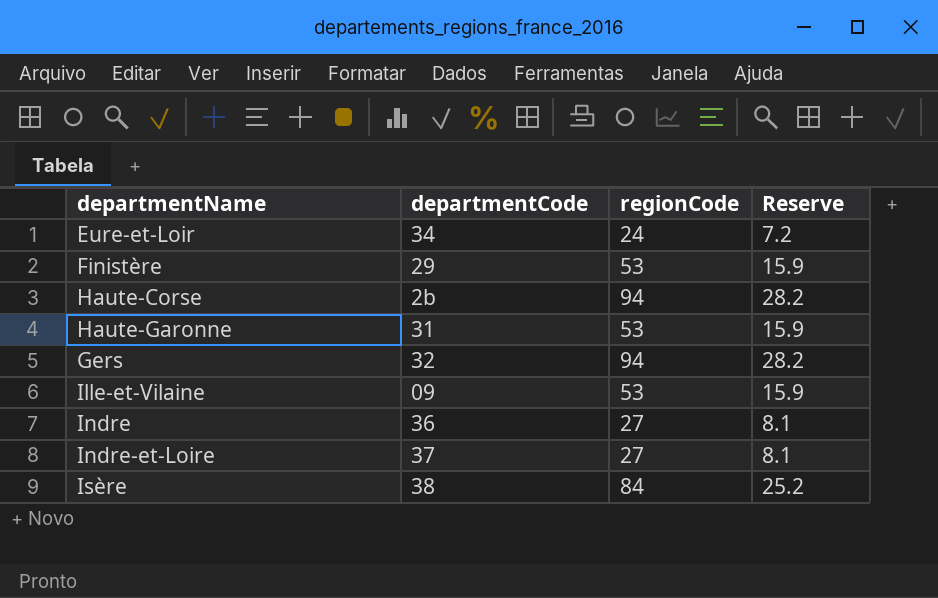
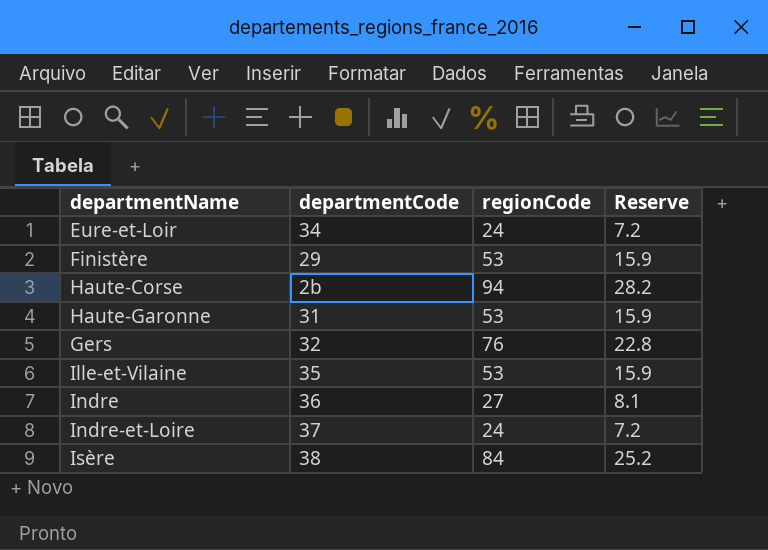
Gers | regionCode: 94 -> 76
Gers | Reserve: 28.2 -> 22.8
Ille-et-Vilaine | departmentCode: 09 -> 35
Indre-et-Loire | regionCode: 27 -> 24
Indre-et-Loire | Reserve: 8.1 -> 7.2

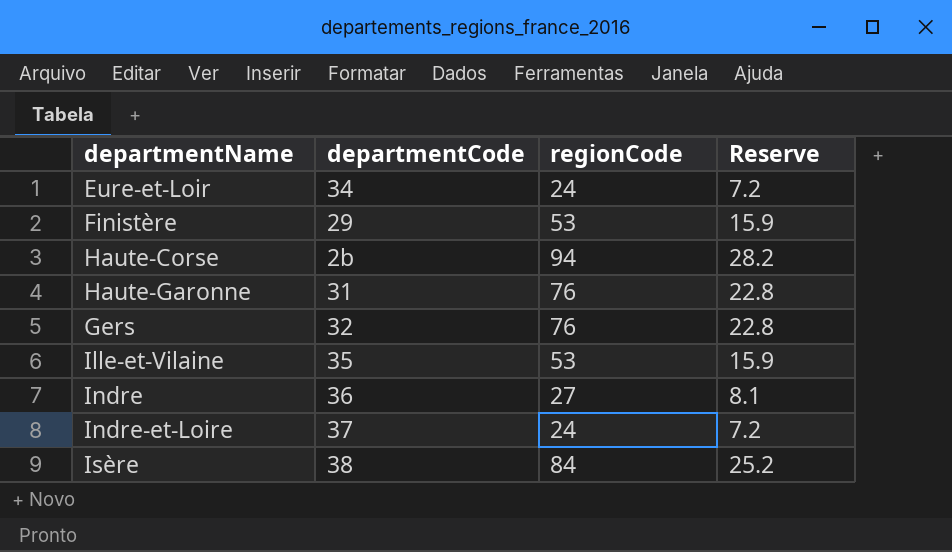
Haute-Garonne | regionCode: 53 -> 76
Haute-Garonne | Reserve: 15.9 -> 22.8

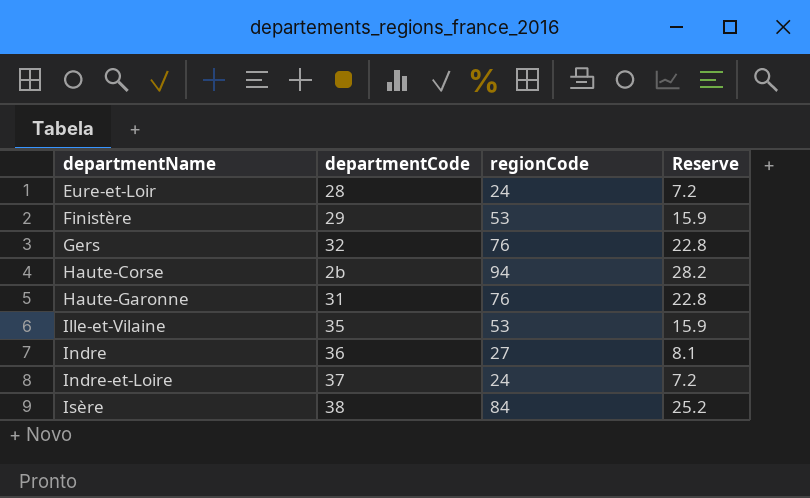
row order: none -> departmentName ascending
Eure-et-Loir | departmentCode: 34 -> 28

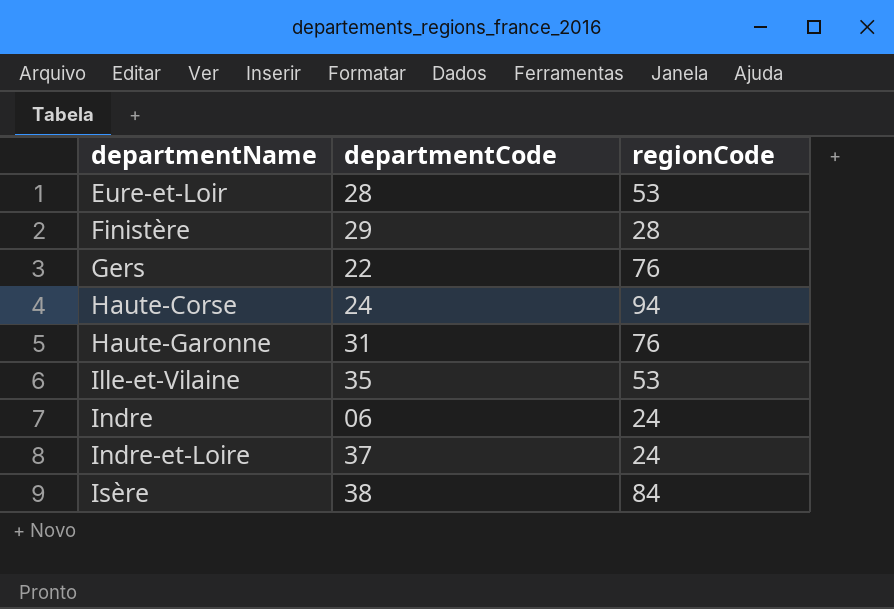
column Reserve | formula: [regionCode] * 0.3 -> none
Eure-et-Loir | regionCode: 24 -> 53
Finistère | regionCode: 53 -> 28
Gers | departmentCode: 32 -> 22
Haute-Corse | departmentCode: 2b -> 24
Indre | departmentCode: 36 -> 06
Indre | regionCode: 27 -> 24

